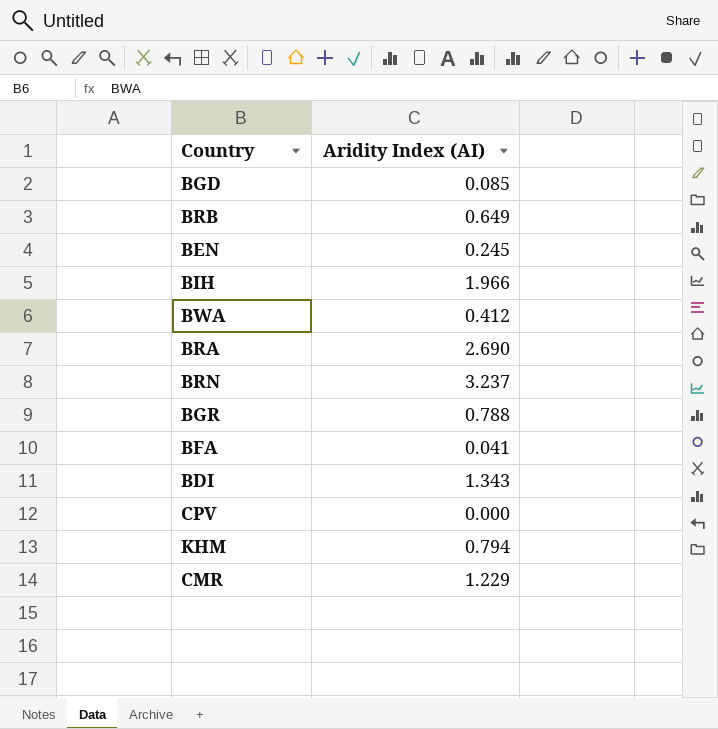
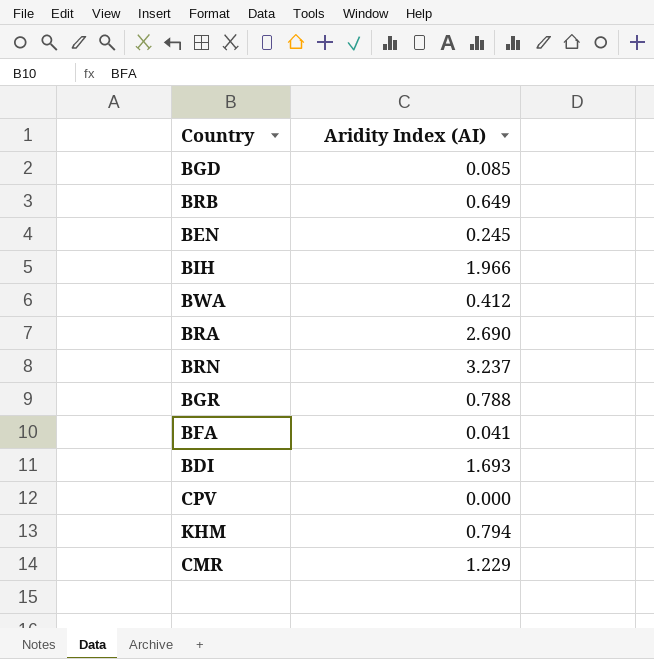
BDI | Aridity Index (AI): 1.343 -> 1.693

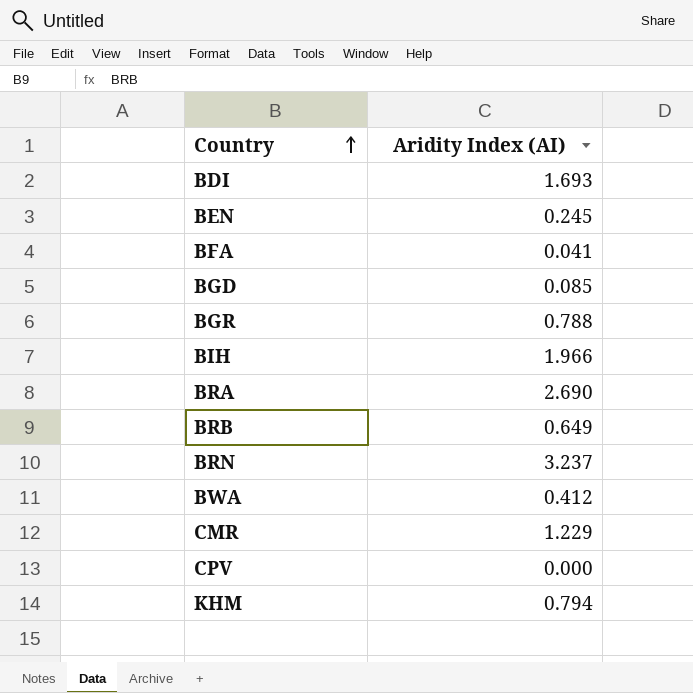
row order: none -> Country ascending

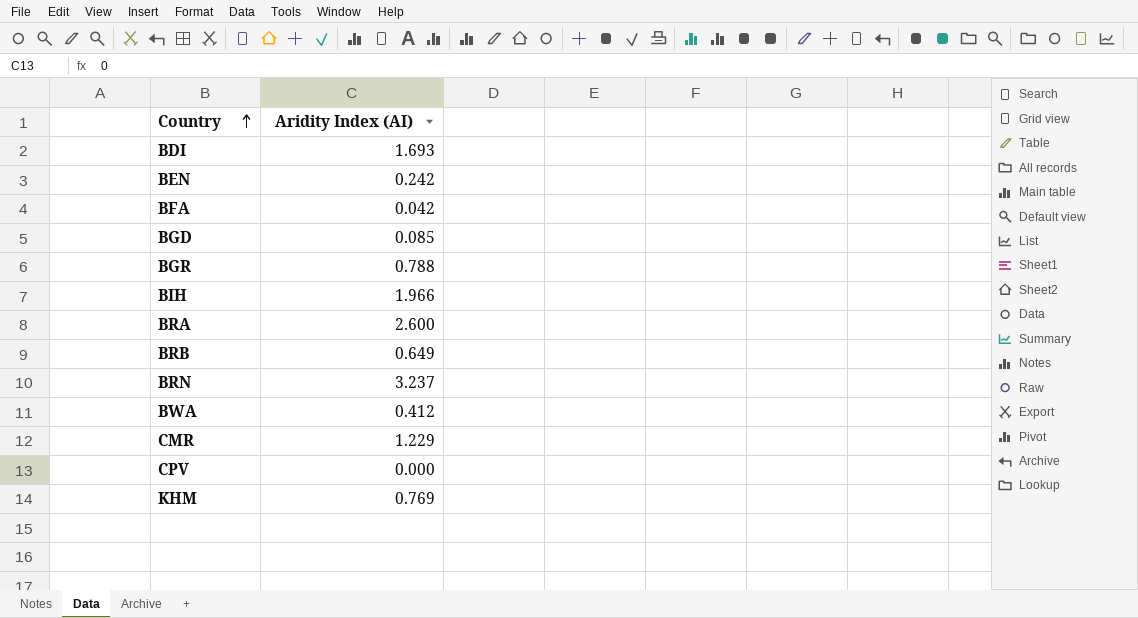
BEN | Aridity Index (AI): 0.245 -> 0.242
BFA | Aridity Index (AI): 0.041 -> 0.042
BRA | Aridity Index (AI): 2.690 -> 2.600
KHM | Aridity Index (AI): 0.794 -> 0.769

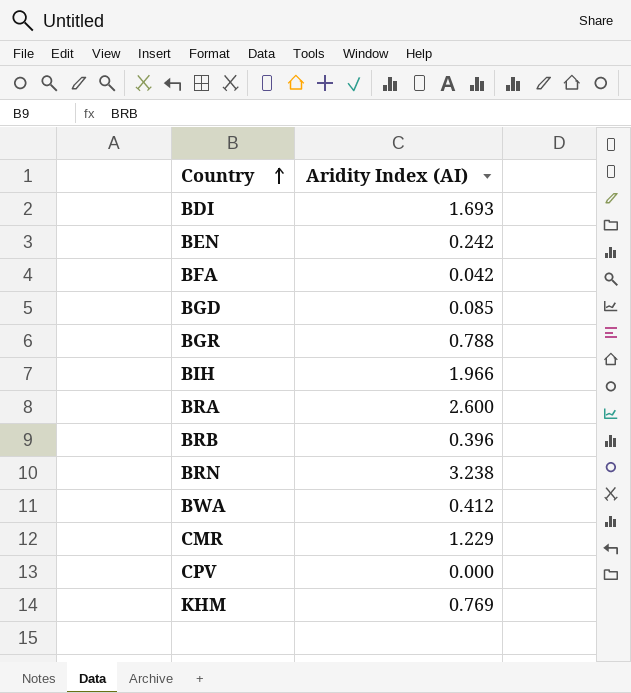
BRB | Aridity Index (AI): 0.649 -> 0.396
BRN | Aridity Index (AI): 3.237 -> 3.238

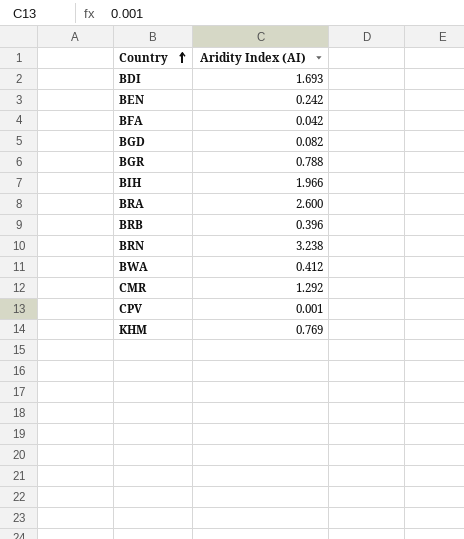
BGD | Aridity Index (AI): 0.085 -> 0.082
CMR | Aridity Index (AI): 1.229 -> 1.292
CPV | Aridity Index (AI): 0.000 -> 0.001

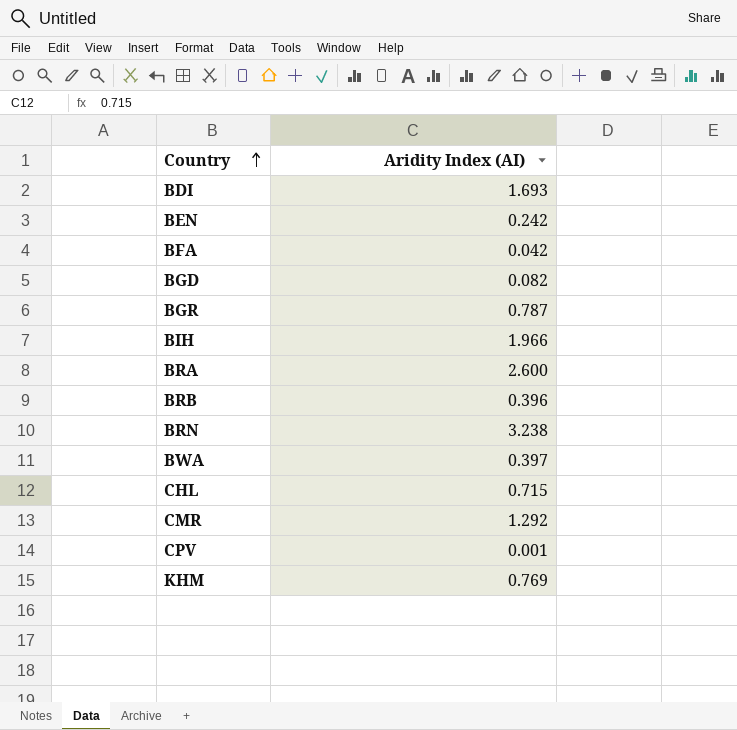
BGR | Aridity Index (AI): 0.788 -> 0.787
BWA | Aridity Index (AI): 0.412 -> 0.397
row CHL: none -> 0.715

